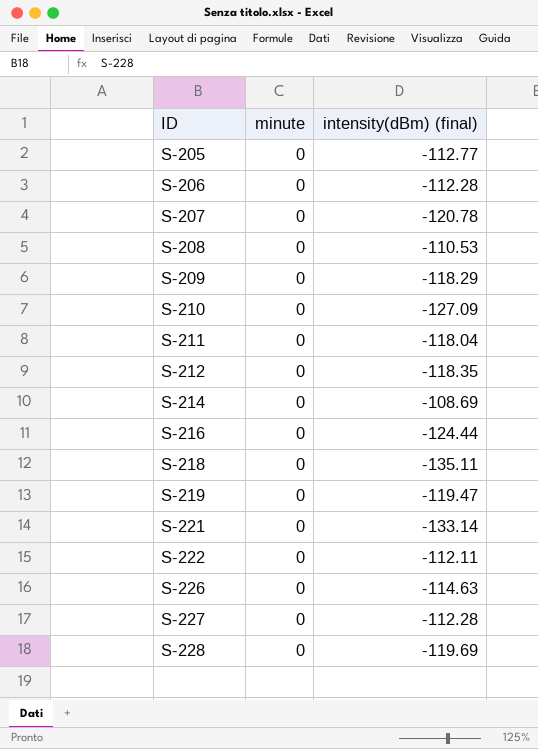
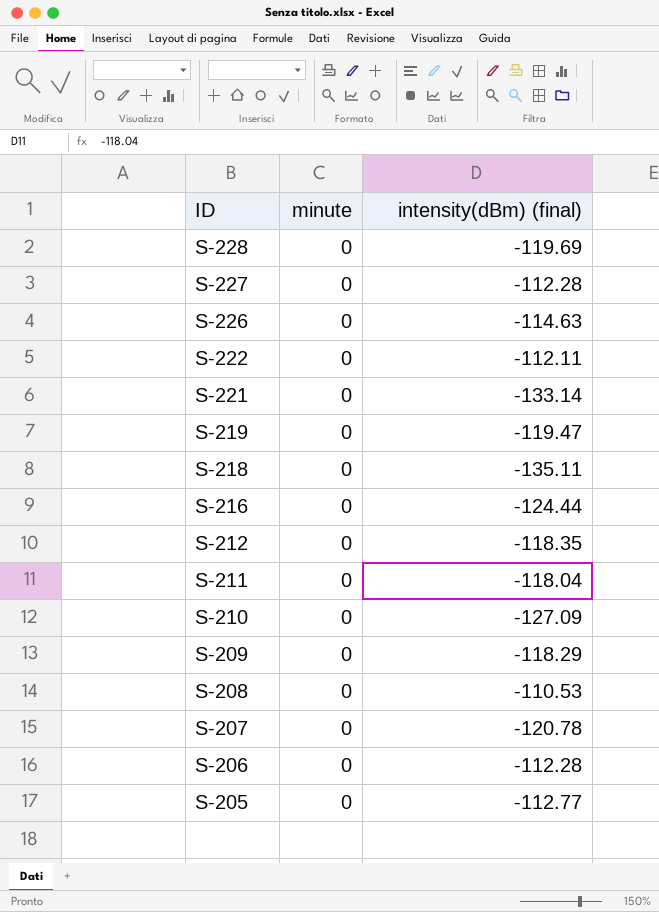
row order: ID ascending -> ID descending
row S-214: 0 | -108.69 -> none

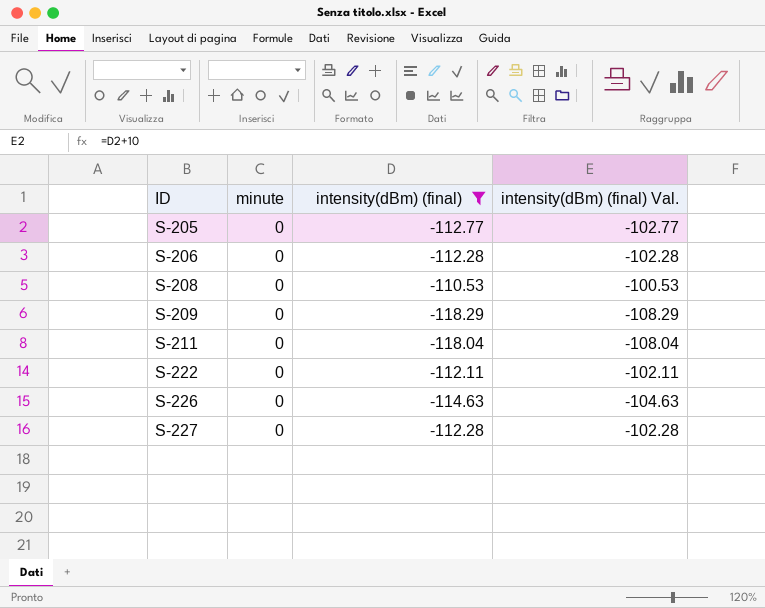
filter: none -> intensity(dBm) (final) >= -118.29
row order: ID descending -> ID ascending
column intensity(dBm) (final) Val. | formula: none -> [intensity(dBm) (final)] + 10

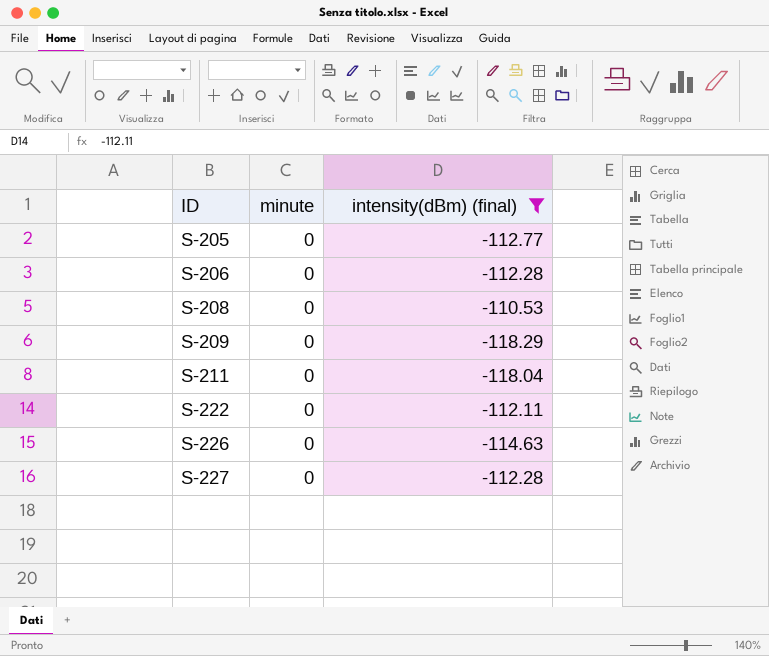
column intensity(dBm) (final) Val. | formula: [intensity(dBm) (final)] + 10 -> none

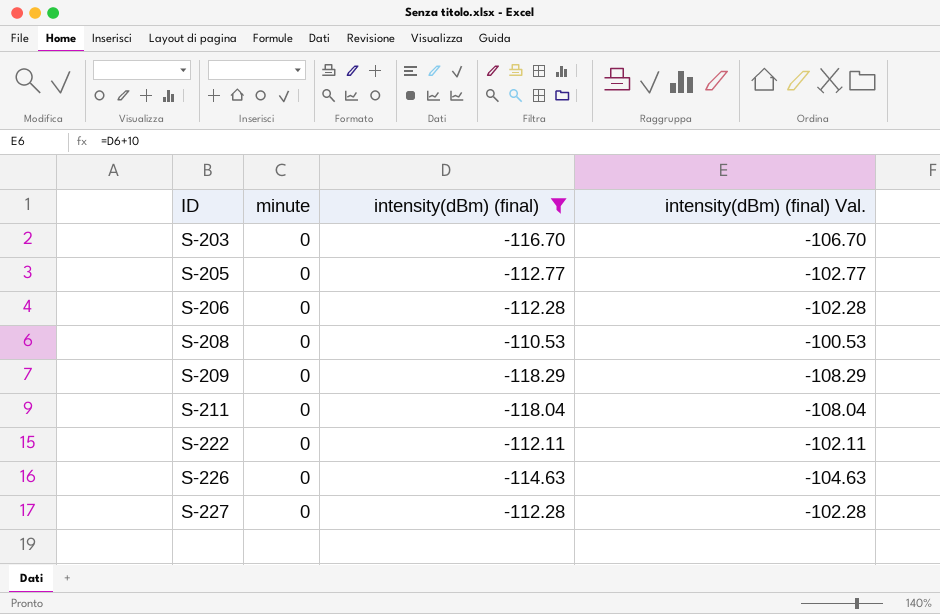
column intensity(dBm) (final) Val. | formula: none -> [intensity(dBm) (final)] + 10
row S-203: none -> 0 | -116.70 | -106.70

